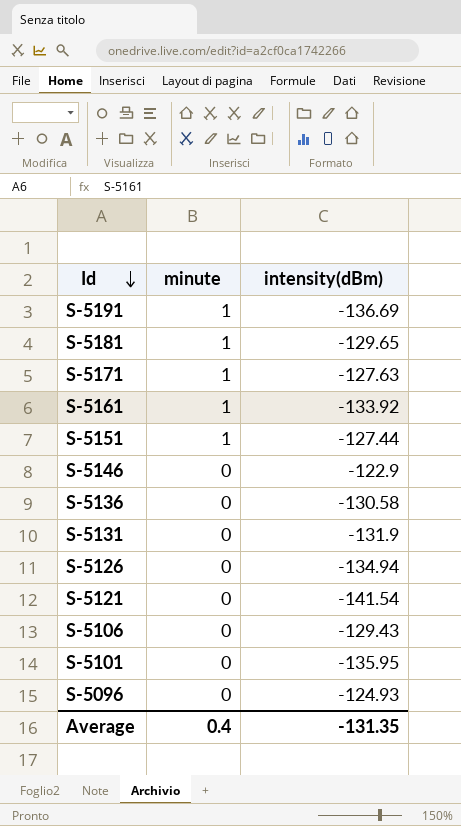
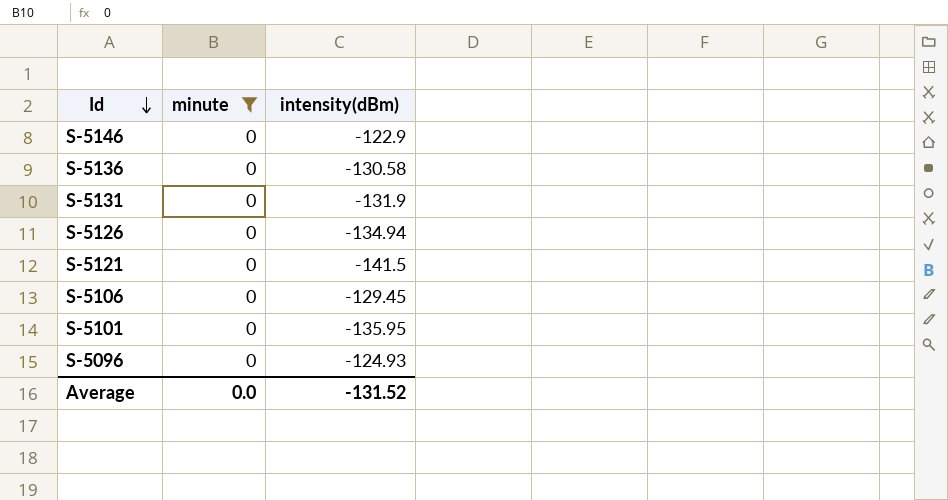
filter: none -> minute = 0
S-5121 | intensity(dBm): -141.54 -> -141.5
S-5106 | intensity(dBm): -129.43 -> -129.45
Average | minute: 0.4 -> 0.0
Average | intensity(dBm): -131.35 -> -131.52

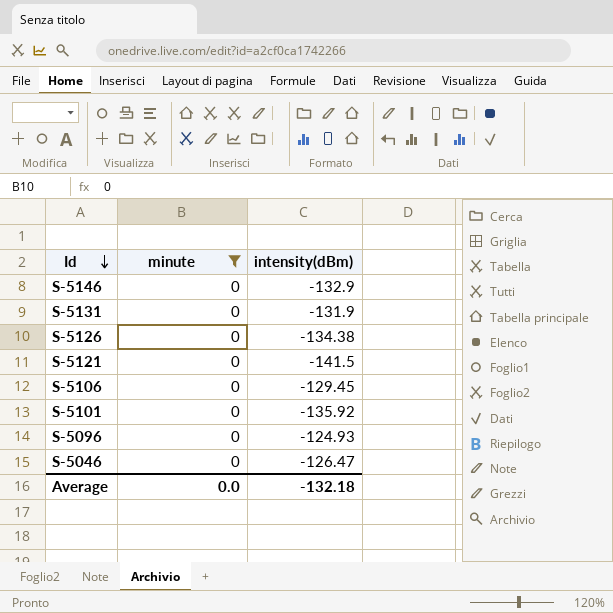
row S-5136: 0 | -130.58 -> none
S-5146 | intensity(dBm): -122.9 -> -132.9
S-5126 | intensity(dBm): -134.94 -> -134.38
S-5101 | intensity(dBm): -135.95 -> -135.92
row S-5046: none -> 0 | -126.47
Average | intensity(dBm): -131.52 -> -132.18

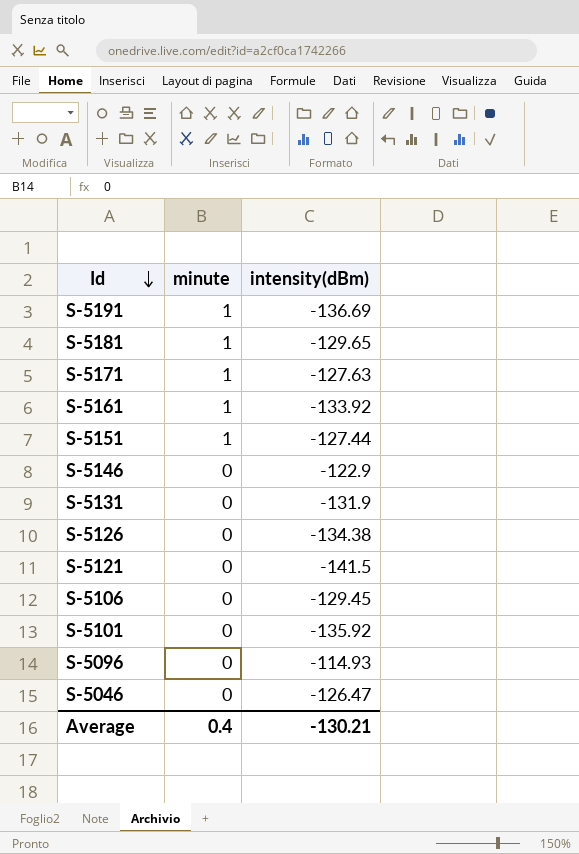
filter: minute = 0 -> none
S-5146 | intensity(dBm): -132.9 -> -122.9
S-5096 | intensity(dBm): -124.93 -> -114.93
Average | minute: 0.0 -> 0.4
Average | intensity(dBm): -132.18 -> -130.21

